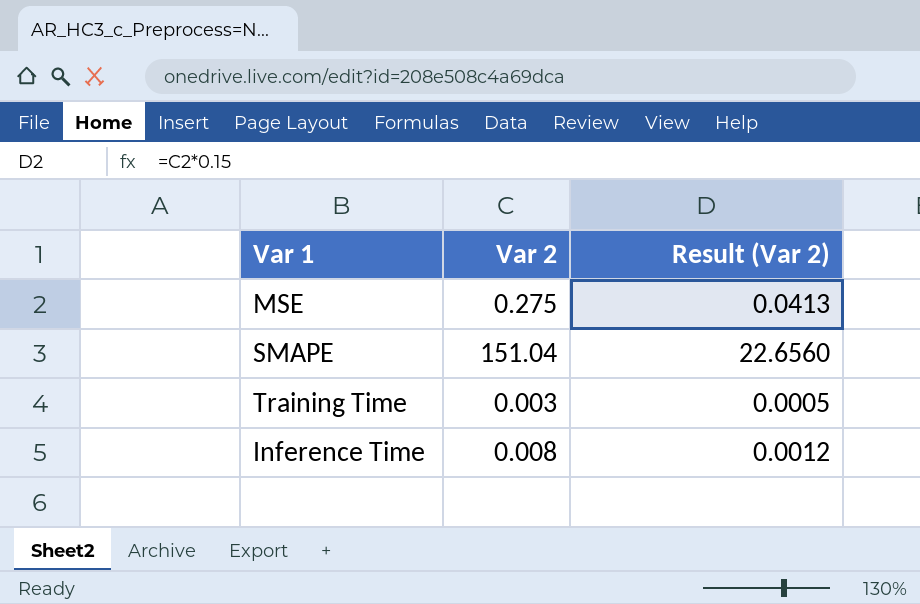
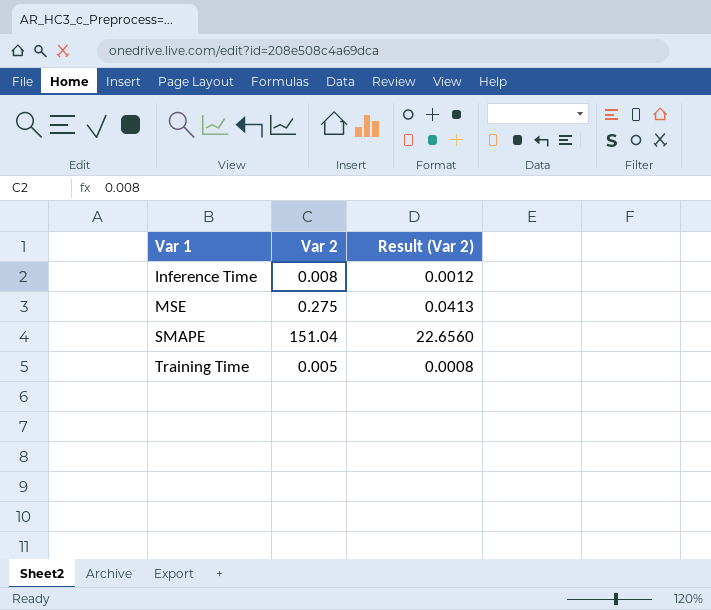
row order: none -> Var 1 ascending
Training Time | Var 2: 0.003 -> 0.005
Training Time | Result (Var 2): 0.0005 -> 0.0008

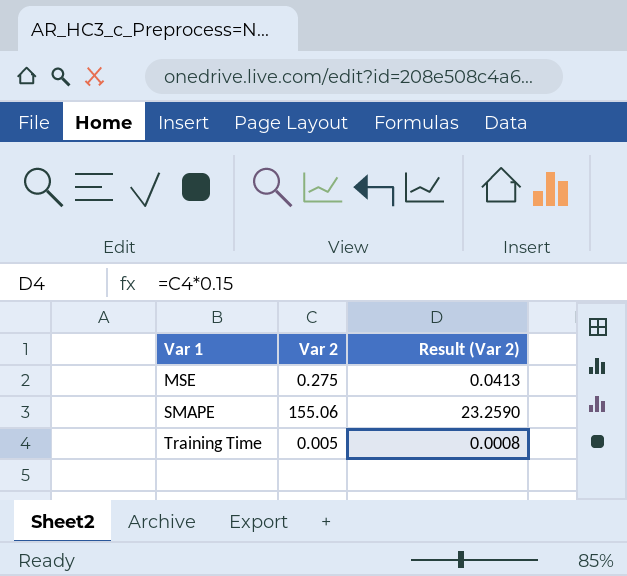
row Inference Time: 0.008 | 0.0012 -> none
SMAPE | Var 2: 151.04 -> 155.06
SMAPE | Result (Var 2): 22.6560 -> 23.2590

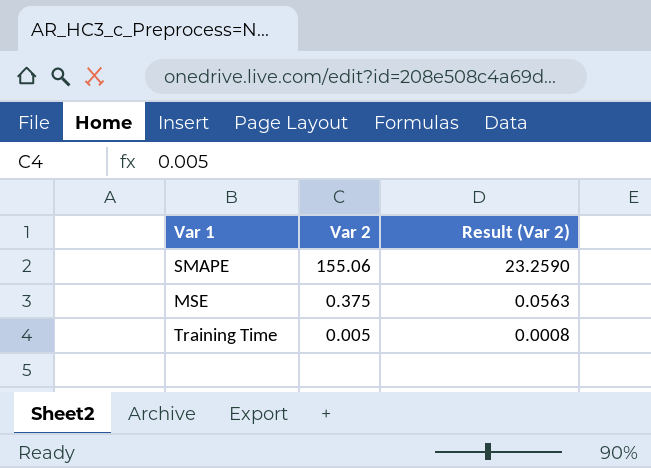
row order: Var 1 ascending -> Var 2 descending
MSE | Var 2: 0.275 -> 0.375
MSE | Result (Var 2): 0.0413 -> 0.0563

